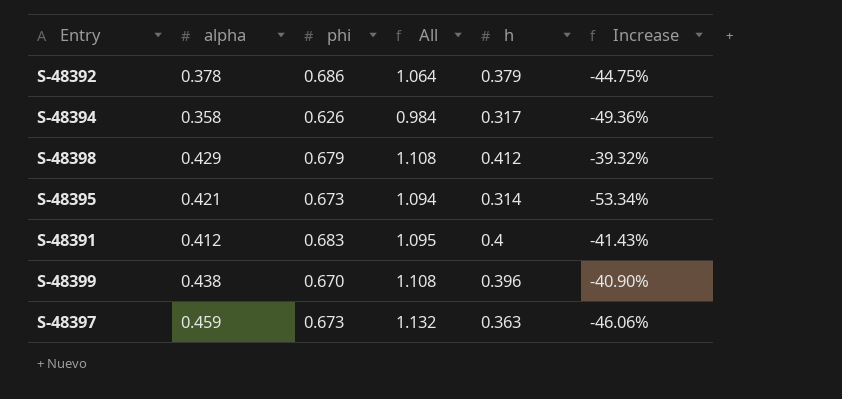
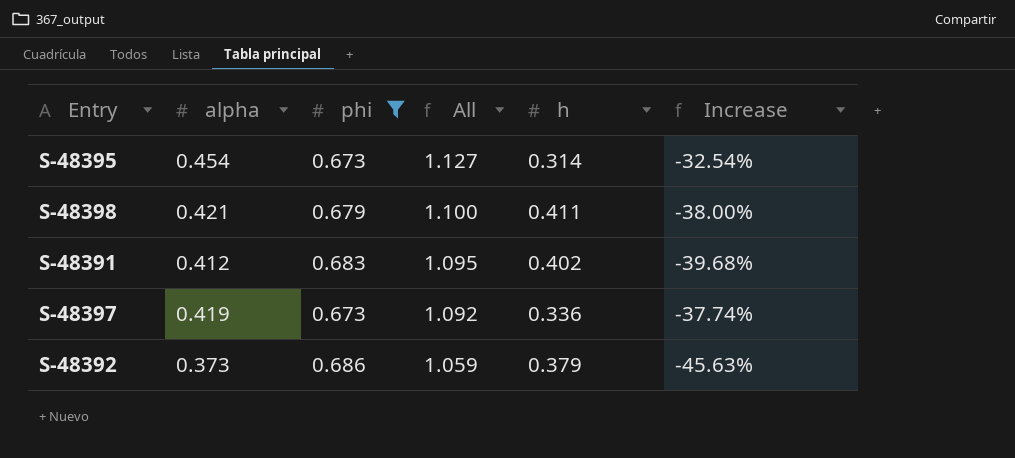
filter: none -> phi >= 0.673
row order: none -> All descending
column Increase | formula: ([h] - [phi]) / [phi] -> ([alpha] - [phi]) / [phi]
S-48395 | alpha: 0.421 -> 0.454
S-48395 | All: 1.094 -> 1.127
S-48398 | alpha: 0.429 -> 0.421
S-48398 | All: 1.108 -> 1.100
S-48398 | h: 0.412 -> 0.411
S-48391 | h: 0.4 -> 0.402
S-48397 | alpha: 0.459 -> 0.419
S-48397 | All: 1.132 -> 1.092
S-48397 | h: 0.363 -> 0.336
S-48392 | alpha: 0.378 -> 0.373
S-48392 | All: 1.064 -> 1.059

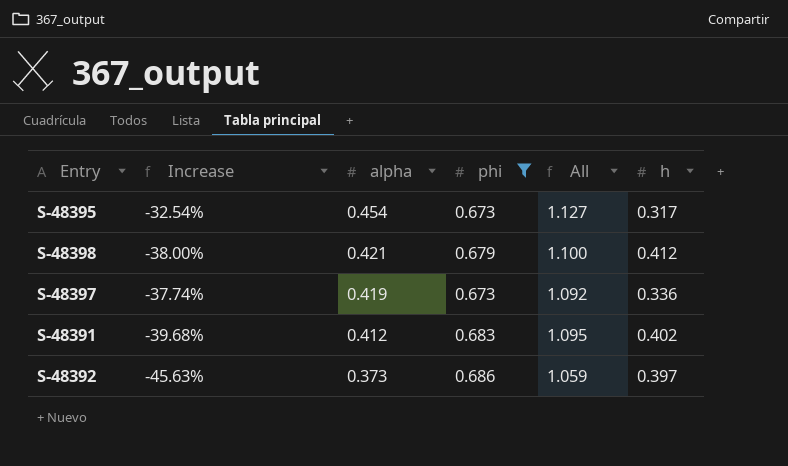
row order: All descending -> alpha descending
column Increase | position: 6 -> 2
S-48395 | h: 0.314 -> 0.317
S-48398 | h: 0.411 -> 0.412
S-48392 | h: 0.379 -> 0.397

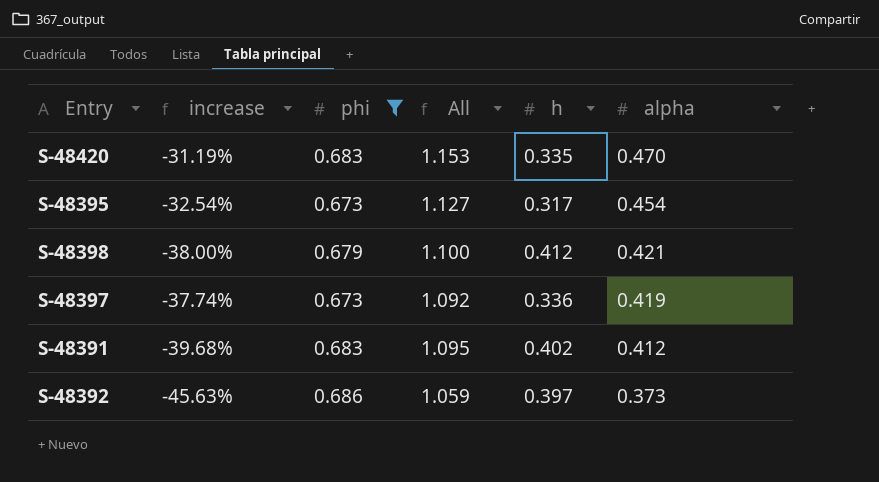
column name: Increase -> increase
column alpha | position: 3 -> 6
row S-48420: none -> -31.19% | 0.683 | 1.153 | 0.335 | 0.470

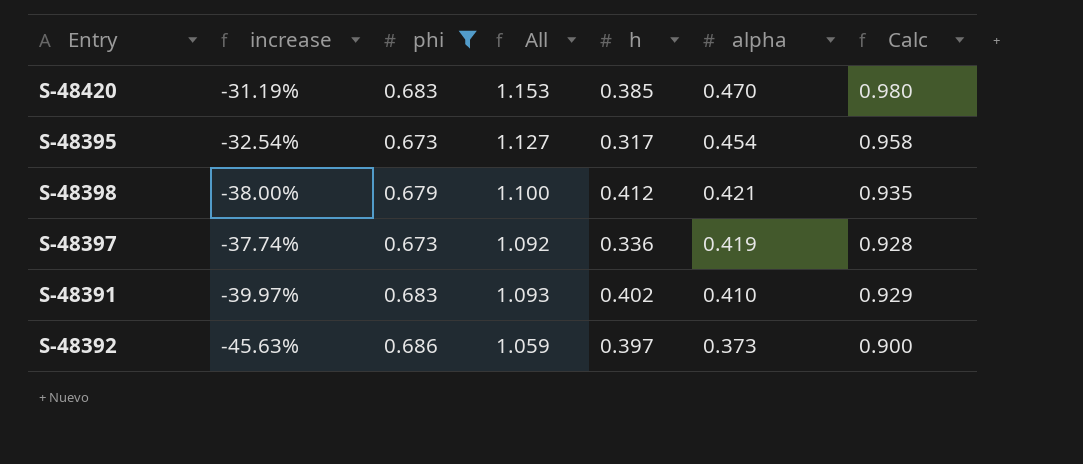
column Calc | formula: none -> [All] * 0.85
S-48420 | h: 0.335 -> 0.385
S-48391 | increase: -39.68% -> -39.97%
S-48391 | All: 1.095 -> 1.093
S-48391 | alpha: 0.412 -> 0.410

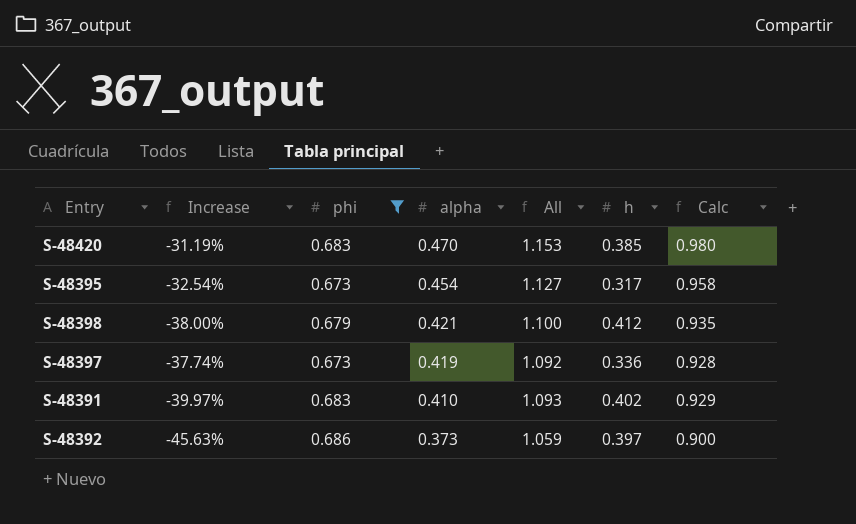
column name: increase -> Increase
column alpha | position: 6 -> 4

